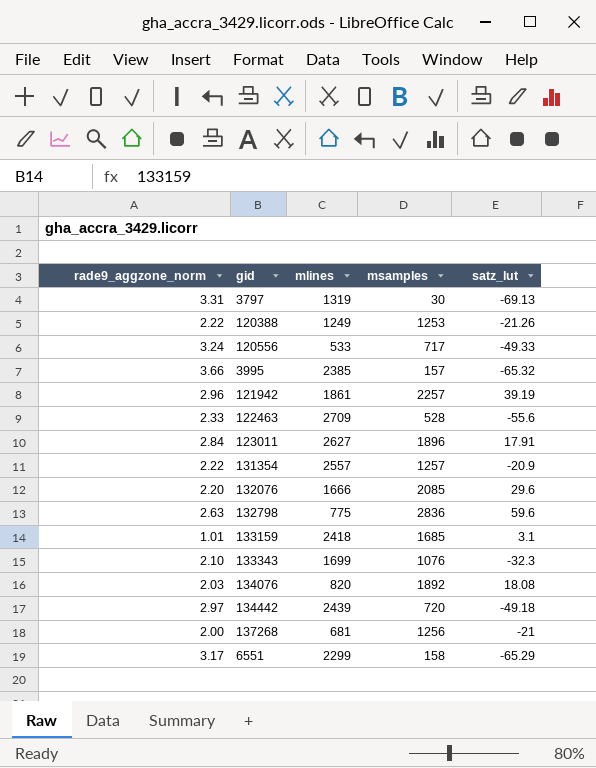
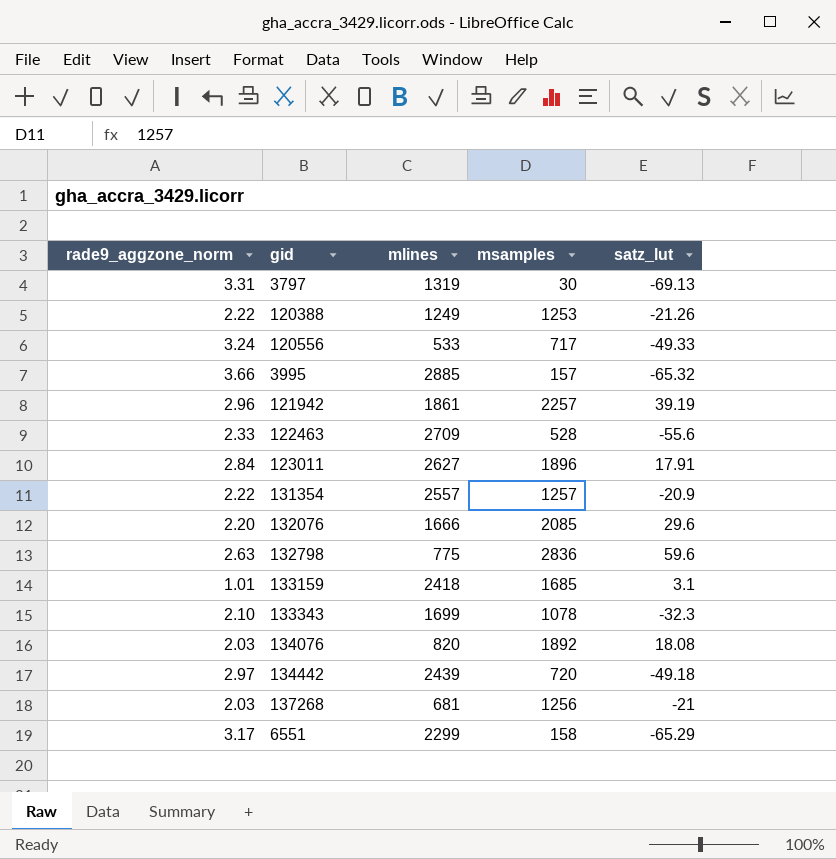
3995 | mlines: 2385 -> 2885
133343 | msamples: 1076 -> 1078
137268 | rade9_aggzone_norm: 2.00 -> 2.03

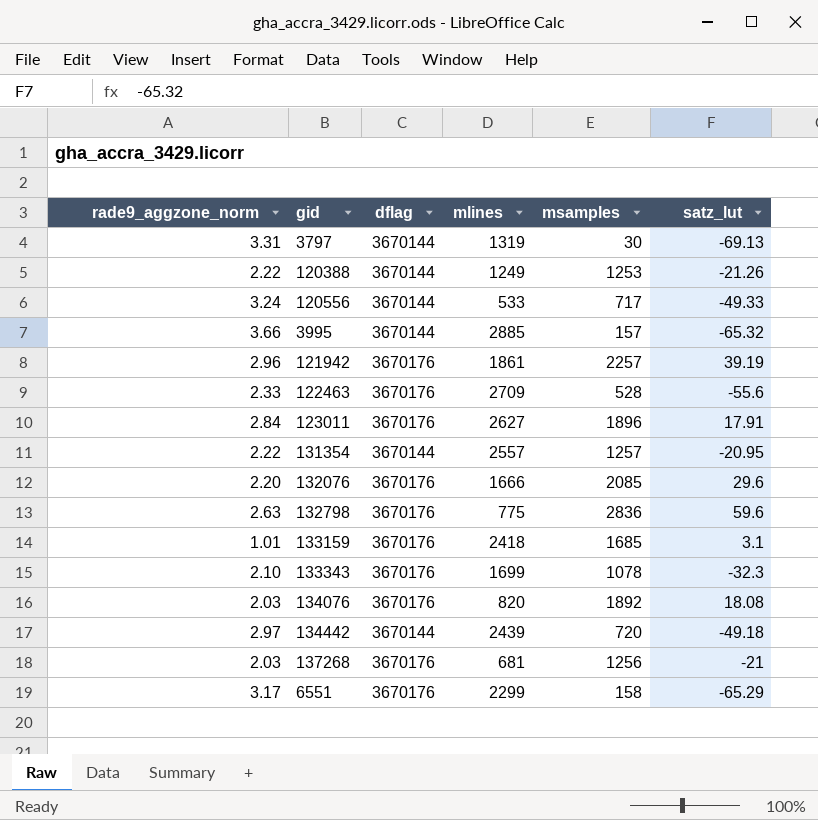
column dflag | position: none -> 3
131354 | satz_lut: -20.9 -> -20.95

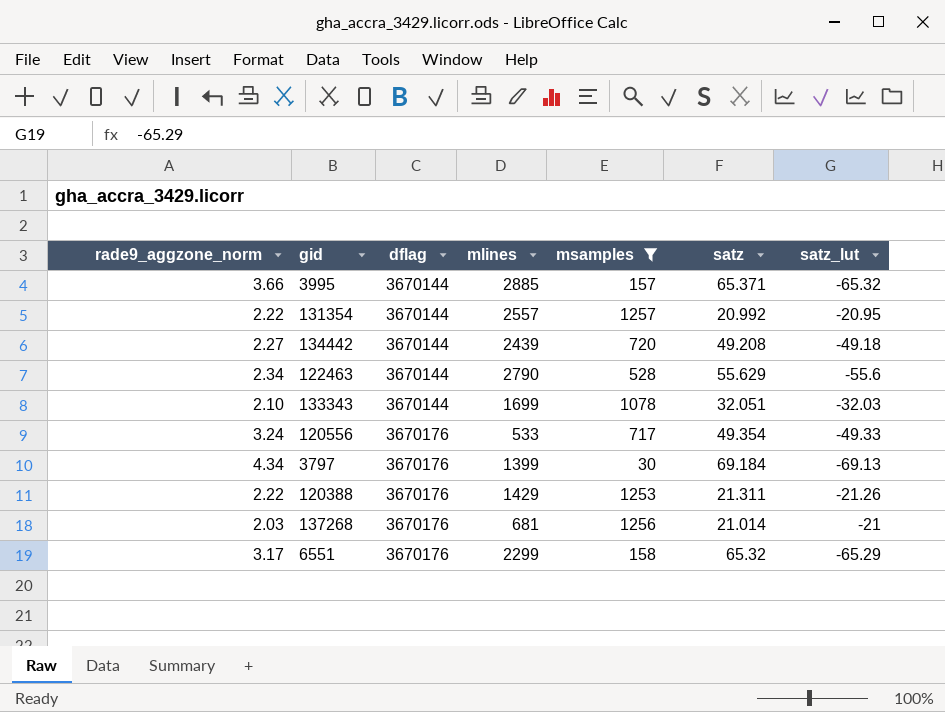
filter: none -> msamples <= 1257
row order: none -> dflag ascending
column satz | position: none -> 6
134442 | rade9_aggzone_norm: 2.97 -> 2.27
122463 | rade9_aggzone_norm: 2.33 -> 2.34
122463 | dflag: 3670176 -> 3670144
122463 | mlines: 2709 -> 2790
133343 | dflag: 3670176 -> 3670144
133343 | satz_lut: -32.3 -> -32.03
120556 | dflag: 3670144 -> 3670176
3797 | rade9_aggzone_norm: 3.31 -> 4.34
3797 | dflag: 3670144 -> 3670176
3797 | mlines: 1319 -> 1399
120388 | dflag: 3670144 -> 3670176
120388 | mlines: 1249 -> 1429

